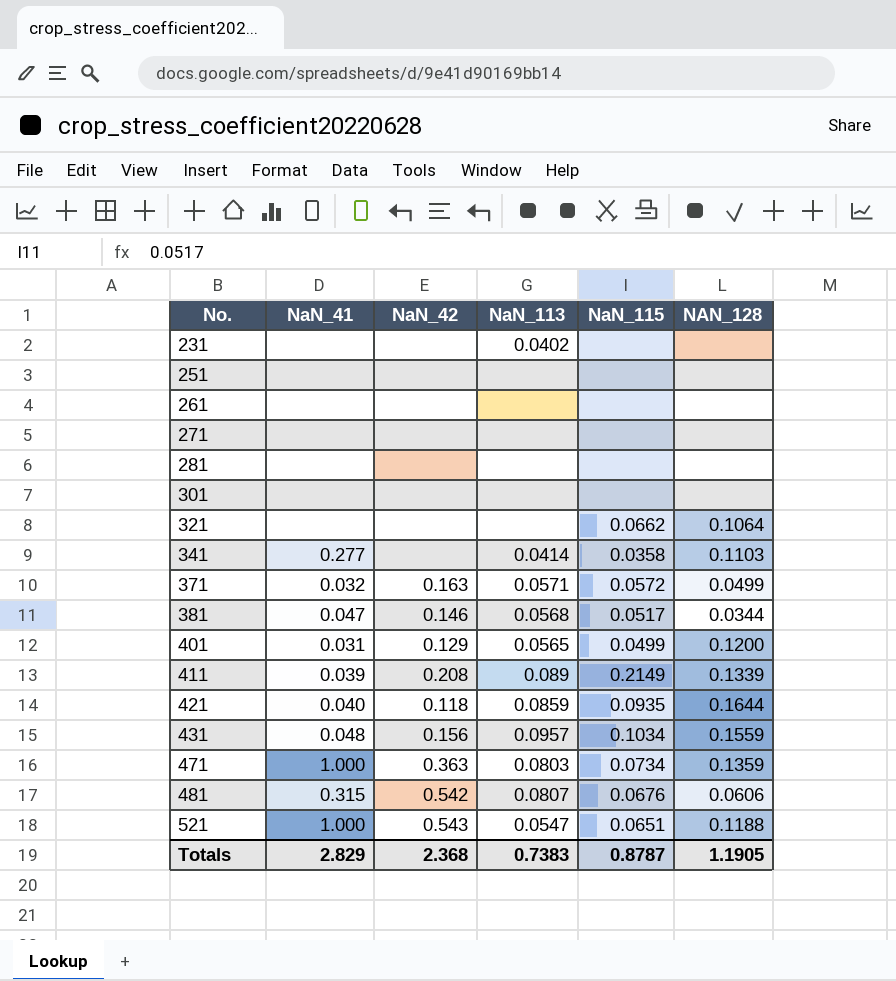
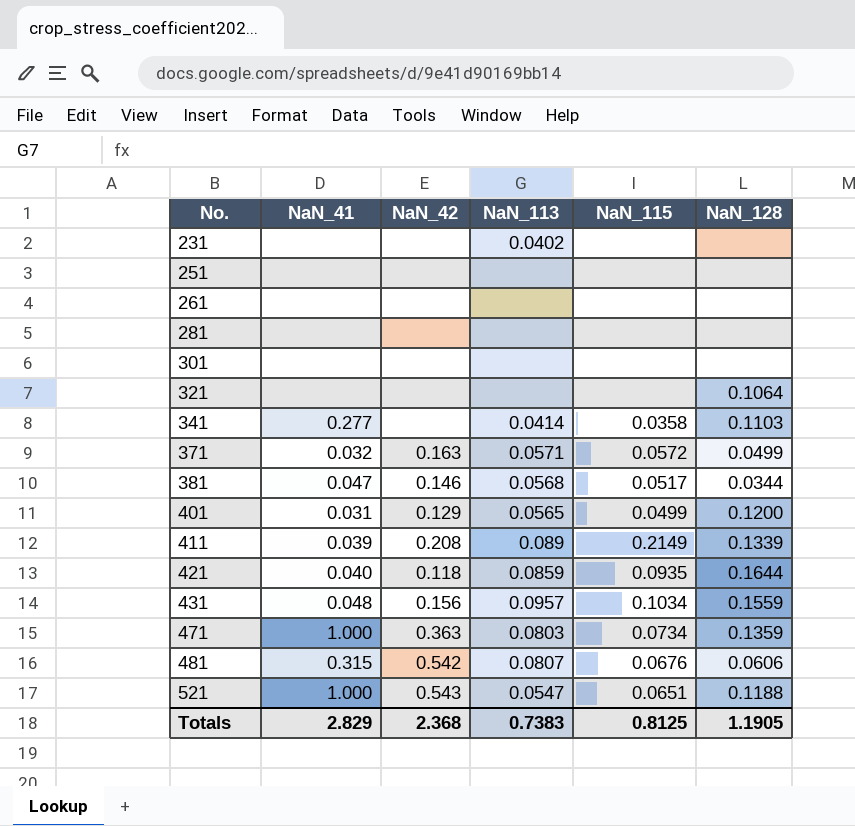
column name: NAN_128 -> NaN_128
row 271: none | none | none | none | none -> none
321 | NaN_115: 0.0662 -> none
Totals | NaN_115: 0.8787 -> 0.8125

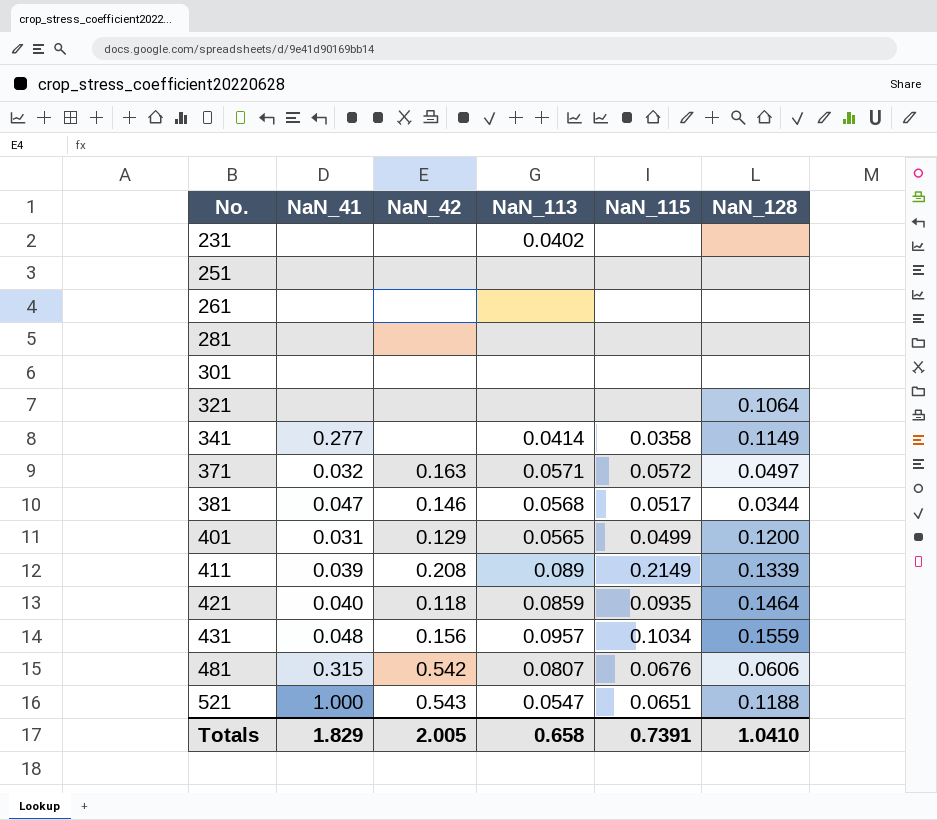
row 471: 1.000 | 0.363 | 0.0803 | 0.0734 | 0.1359 -> none
341 | NaN_128: 0.1103 -> 0.1149
371 | NaN_128: 0.0499 -> 0.0497
421 | NaN_128: 0.1644 -> 0.1464
Totals | NaN_41: 2.829 -> 1.829
Totals | NaN_42: 2.368 -> 2.005
Totals | NaN_113: 0.7383 -> 0.658
Totals | NaN_115: 0.8125 -> 0.7391
Totals | NaN_128: 1.1905 -> 1.0410

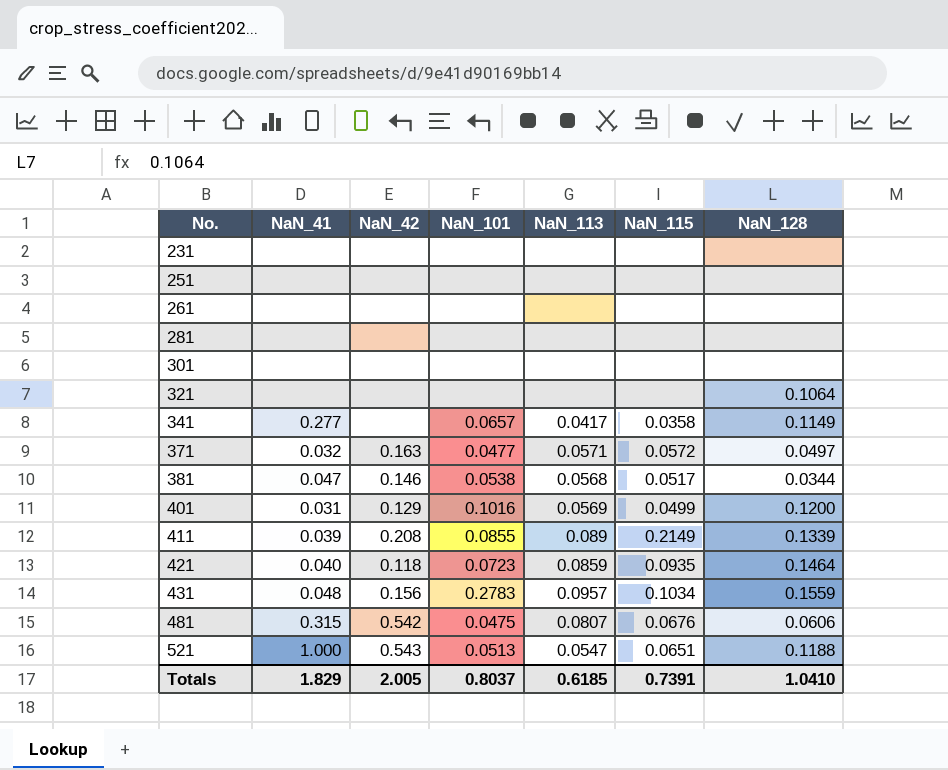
column NaN_101 | position: none -> 4
231 | NaN_113: 0.0402 -> none
341 | NaN_113: 0.0414 -> 0.0417
401 | NaN_113: 0.0565 -> 0.0569
Totals | NaN_113: 0.658 -> 0.6185

